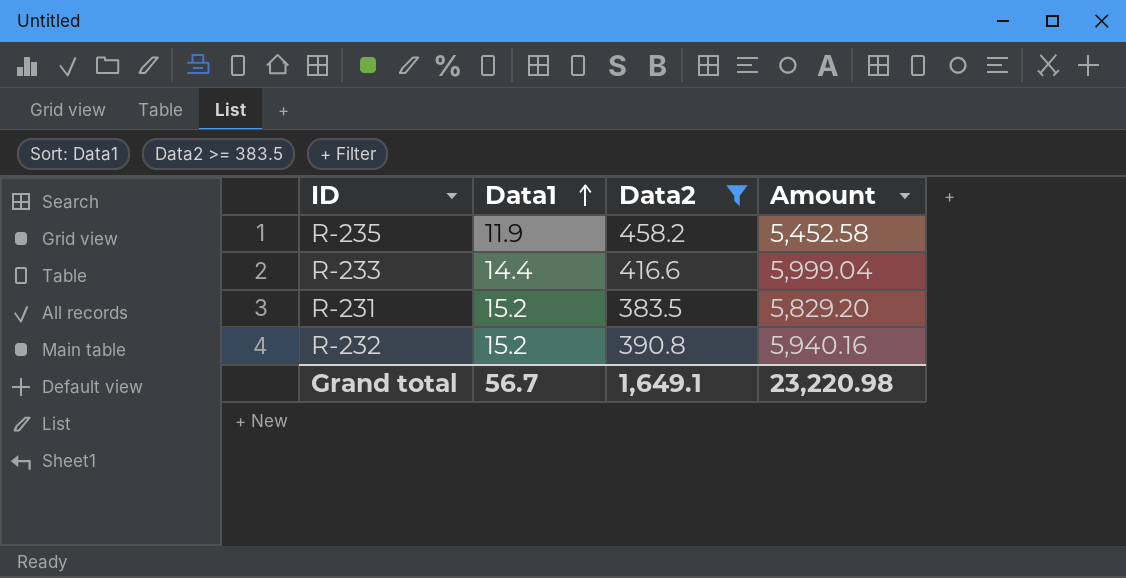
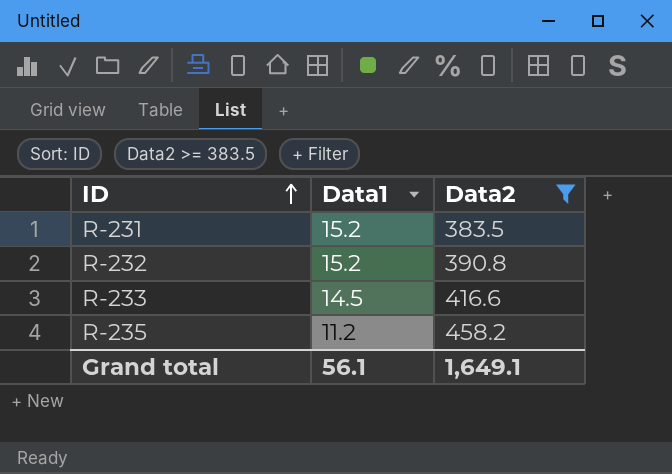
row order: Data1 ascending -> ID ascending
column Amount | formula: [Data1] * [Data2] -> none
R-233 | Data1: 14.4 -> 14.5
R-235 | Data1: 11.9 -> 11.2
Grand total | Data1: 56.7 -> 56.1

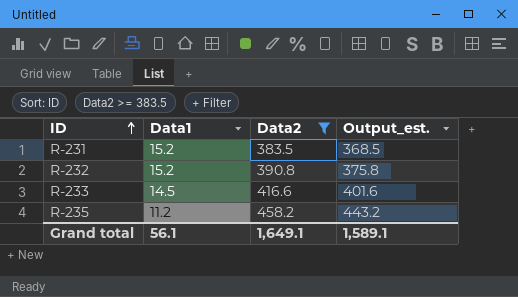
column Output_est. | formula: none -> [Data2] - 15

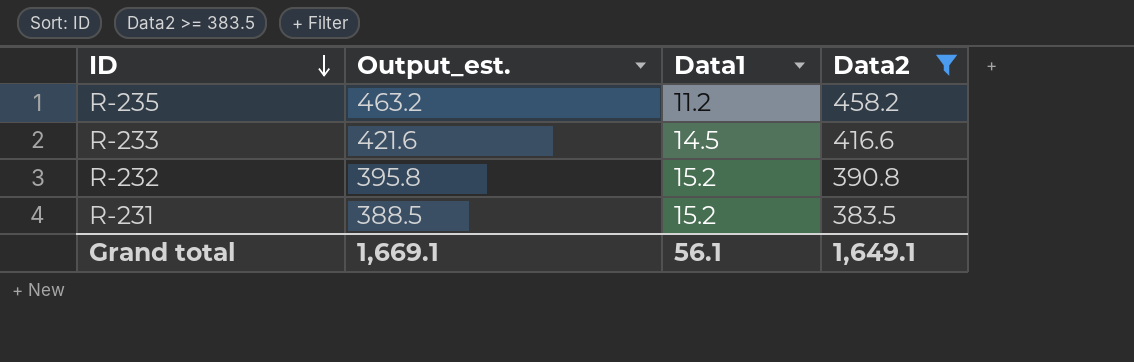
row order: ID ascending -> ID descending
column Output_est. | formula: [Data2] - 15 -> [Data2] + 5
column Output_est. | position: 4 -> 2
Grand total | Output_est.: 1,589.1 -> 1,669.1

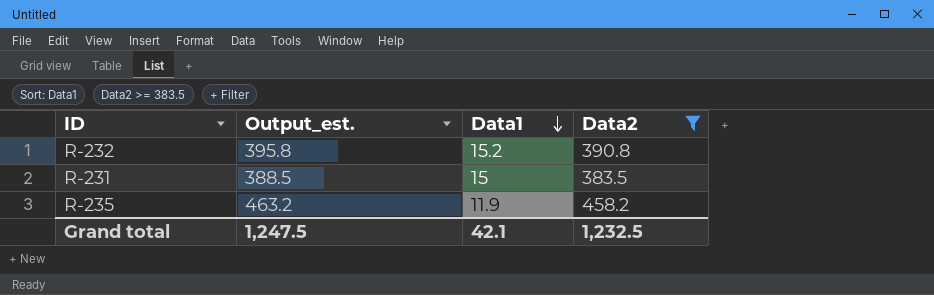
row order: ID descending -> Data1 descending
row R-233: 421.6 | 14.5 | 416.6 -> none
R-231 | Data1: 15.2 -> 15
R-235 | Data1: 11.2 -> 11.9
Grand total | Output_est.: 1,669.1 -> 1,247.5
Grand total | Data1: 56.1 -> 42.1
Grand total | Data2: 1,649.1 -> 1,232.5

